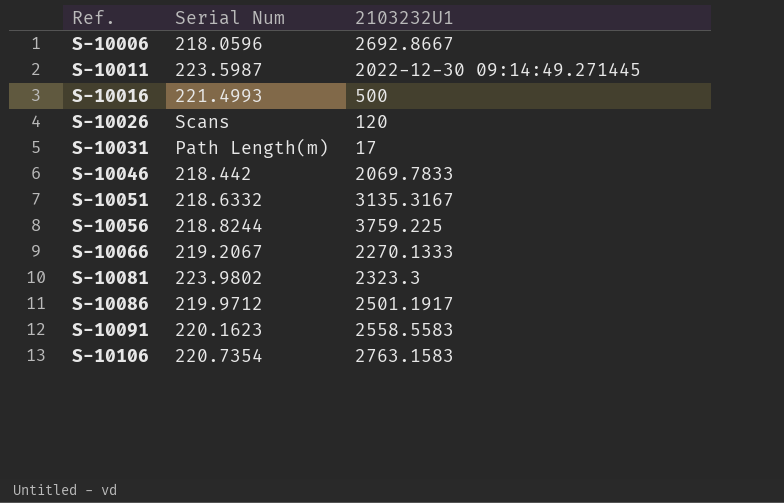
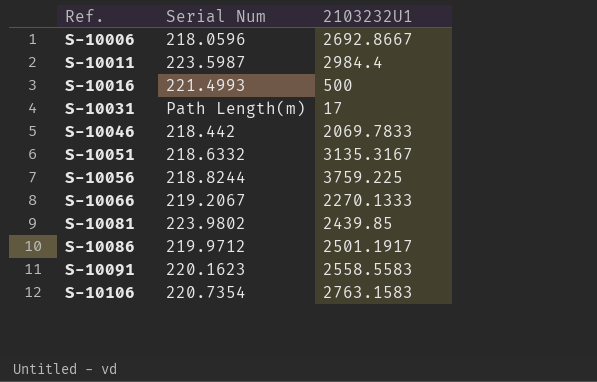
row S-10026: Scans | 120 -> none
S-10011 | 2103232U1: 2022-12-30 09:14:49.271445 -> 2984.4
S-10081 | 2103232U1: 2323.3 -> 2439.85

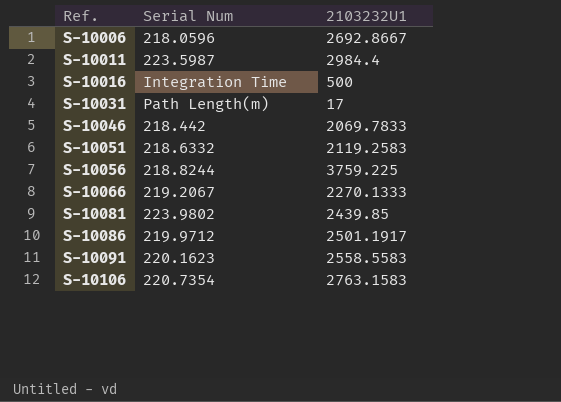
S-10016 | Serial Num: 221.4993 -> Integration Time
S-10051 | 2103232U1: 3135.3167 -> 2119.2583

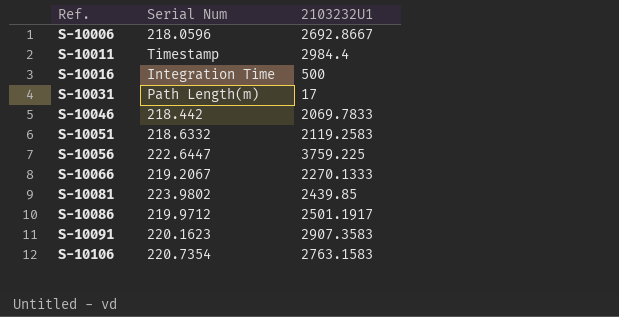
S-10011 | Serial Num: 223.5987 -> Timestamp
S-10056 | Serial Num: 218.8244 -> 222.6447
S-10091 | 2103232U1: 2558.5583 -> 2907.3583

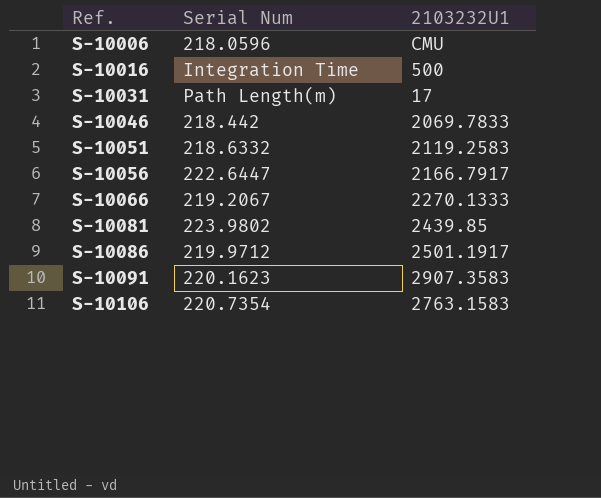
row S-10011: Timestamp | 2984.4 -> none
S-10006 | 2103232U1: 2692.8667 -> CMU
S-10056 | 2103232U1: 3759.225 -> 2166.7917

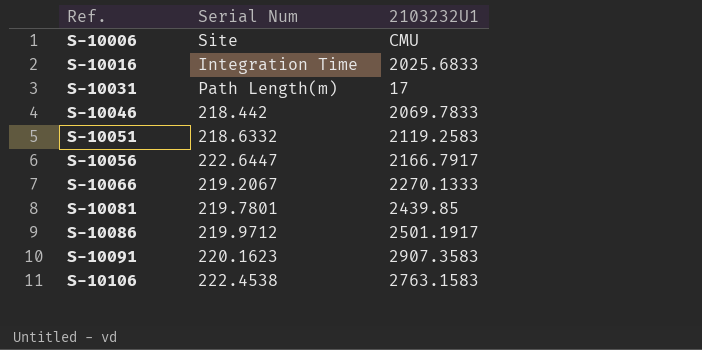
S-10006 | Serial Num: 218.0596 -> Site
S-10016 | 2103232U1: 500 -> 2025.6833
S-10081 | Serial Num: 223.9802 -> 219.7801
S-10106 | Serial Num: 220.7354 -> 222.4538

